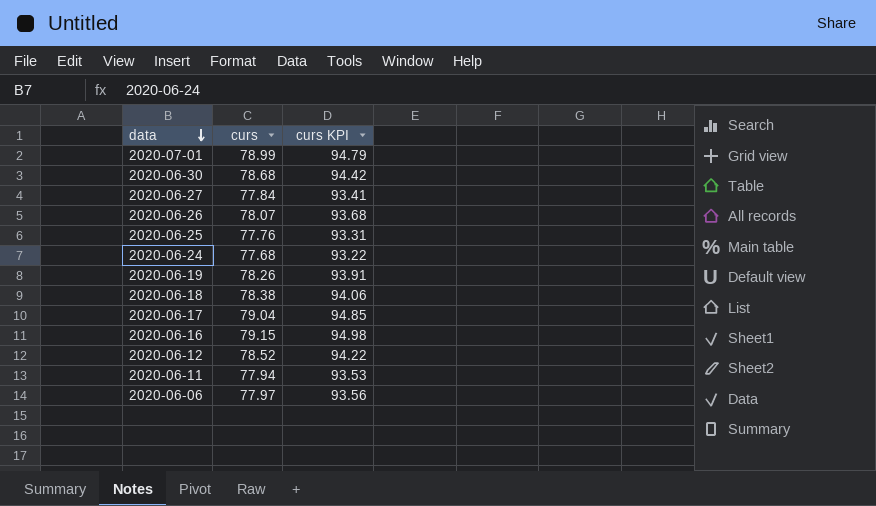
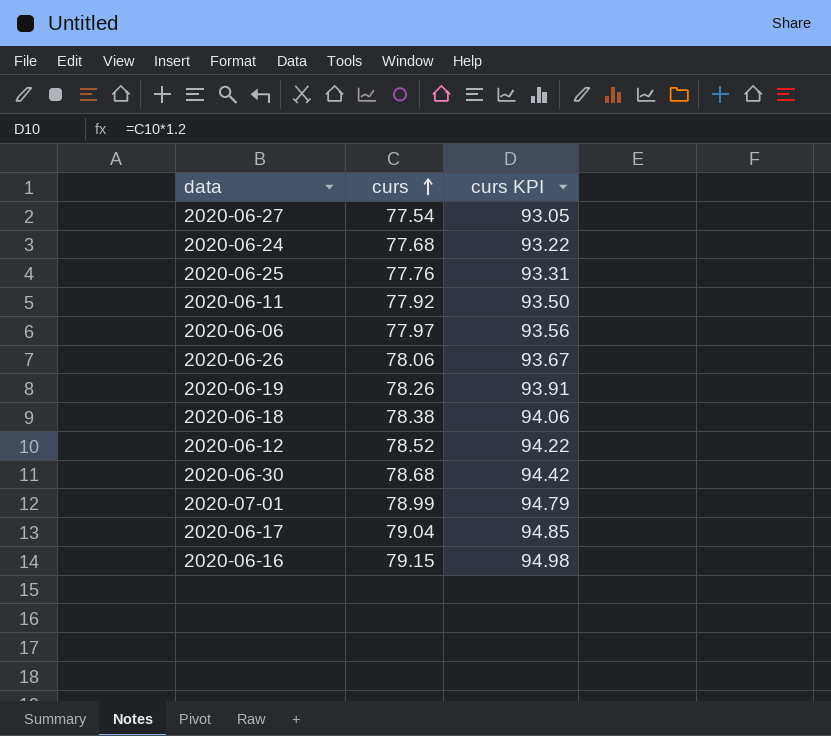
row order: data descending -> curs ascending
2020-06-27 | curs: 77.84 -> 77.54
2020-06-27 | curs KPI: 93.41 -> 93.05
2020-06-11 | curs: 77.94 -> 77.92
2020-06-11 | curs KPI: 93.53 -> 93.50
2020-06-26 | curs: 78.07 -> 78.06
2020-06-26 | curs KPI: 93.68 -> 93.67

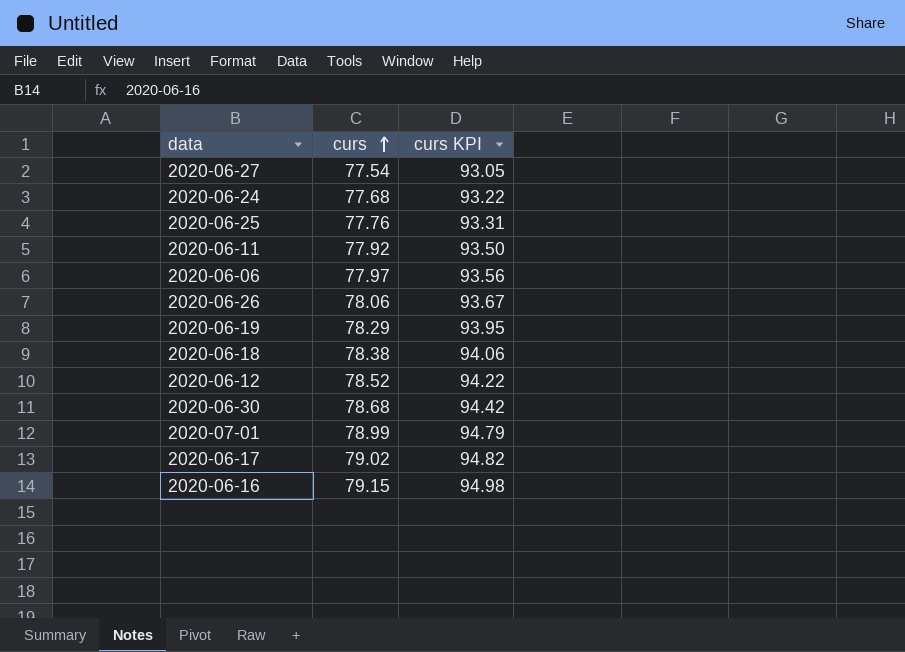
2020-06-19 | curs: 78.26 -> 78.29
2020-06-19 | curs KPI: 93.91 -> 93.95
2020-06-17 | curs: 79.04 -> 79.02
2020-06-17 | curs KPI: 94.85 -> 94.82

